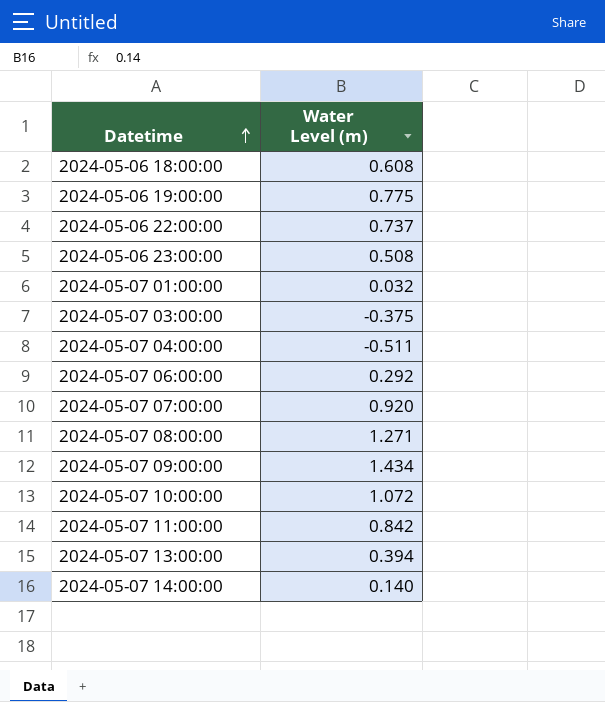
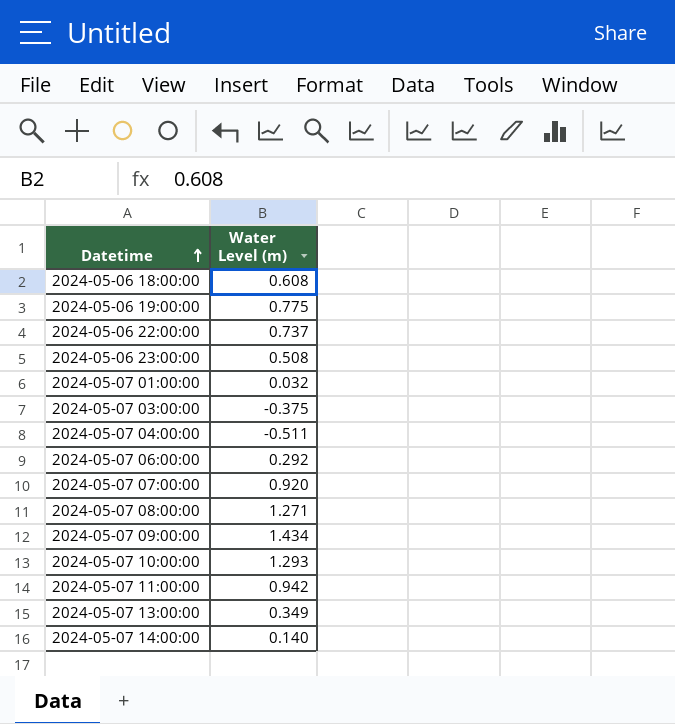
2024-05-07 10:00:00 | Water Level (m): 1.072 -> 1.293
2024-05-07 11:00:00 | Water Level (m): 0.842 -> 0.942
2024-05-07 13:00:00 | Water Level (m): 0.394 -> 0.349

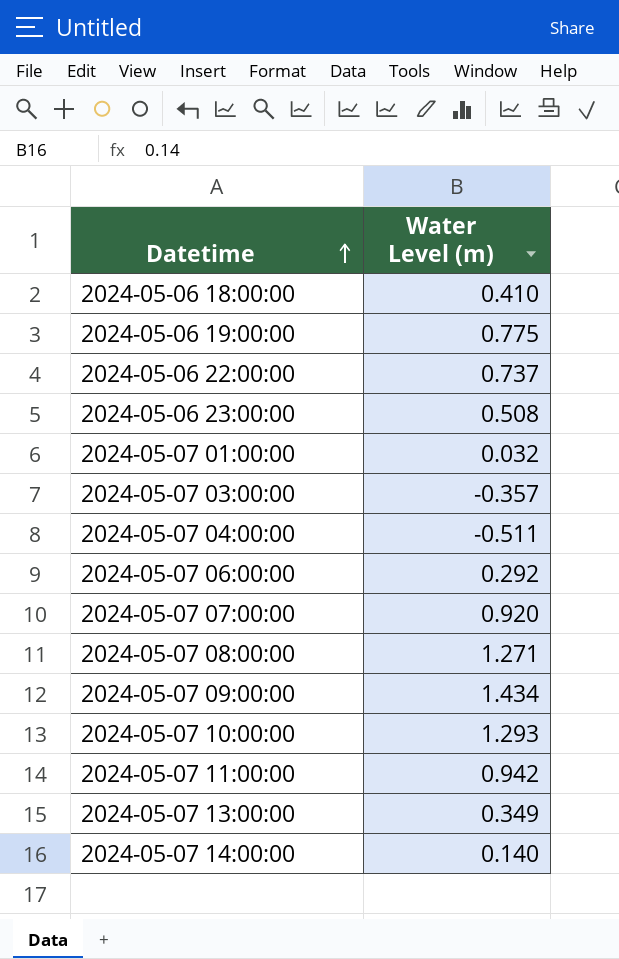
2024-05-06 18:00:00 | Water Level (m): 0.608 -> 0.410
2024-05-07 03:00:00 | Water Level (m): -0.375 -> -0.357

